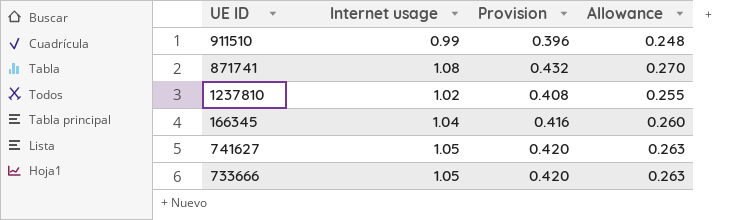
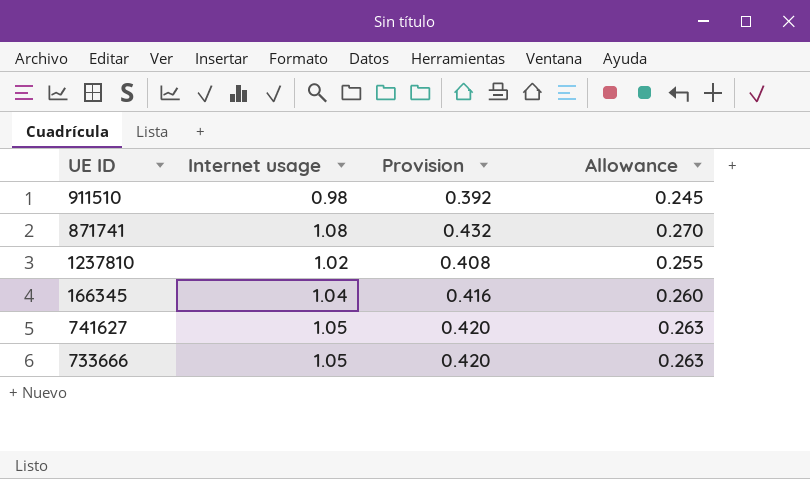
911510 | Internet usage: 0.99 -> 0.98
911510 | Provision: 0.396 -> 0.392
911510 | Allowance: 0.248 -> 0.245

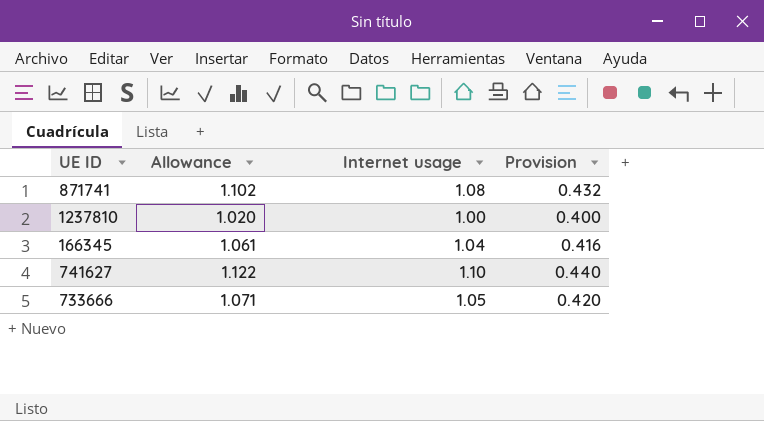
column Allowance | formula: [Internet usage] * 0.25 -> [Internet usage] * 1.02
column Allowance | position: 4 -> 2
row 911510: 0.98 | 0.392 | 0.245 -> none
1237810 | Internet usage: 1.02 -> 1.00
1237810 | Provision: 0.408 -> 0.400
741627 | Internet usage: 1.05 -> 1.10
741627 | Provision: 0.420 -> 0.440

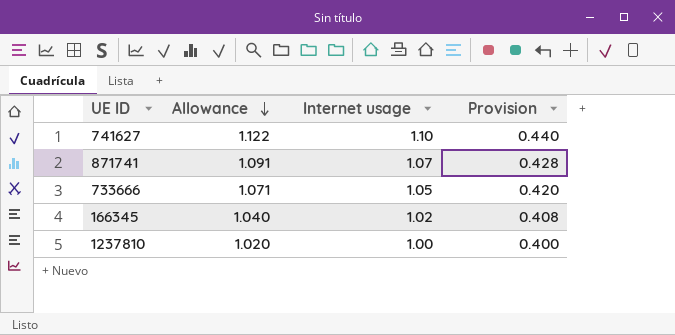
row order: none -> Allowance descending
871741 | Allowance: 1.102 -> 1.091
871741 | Internet usage: 1.08 -> 1.07
871741 | Provision: 0.432 -> 0.428
166345 | Allowance: 1.061 -> 1.040
166345 | Internet usage: 1.04 -> 1.02
166345 | Provision: 0.416 -> 0.408

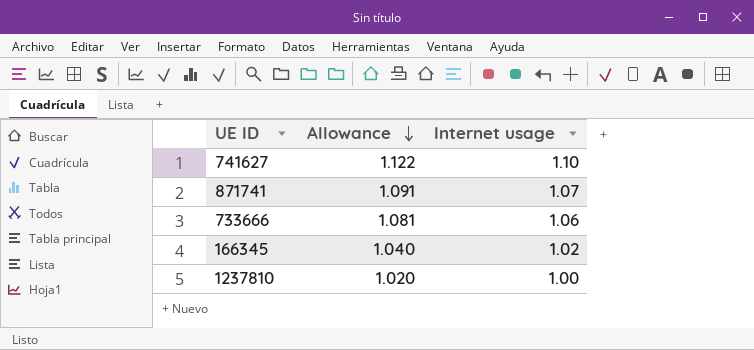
column Provision | formula: [Internet usage] * 0.4 -> none
733666 | Allowance: 1.071 -> 1.081
733666 | Internet usage: 1.05 -> 1.06

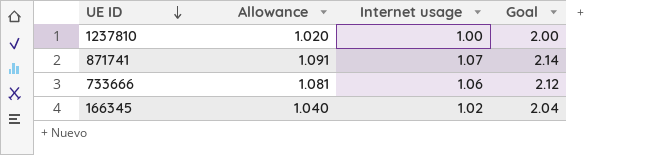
row order: Allowance descending -> UE ID descending
column Goal | formula: none -> [Internet usage] * 2
row 741627: 1.122 | 1.10 -> none

